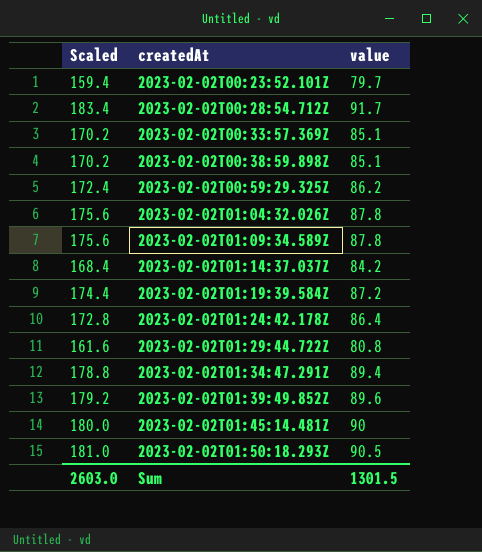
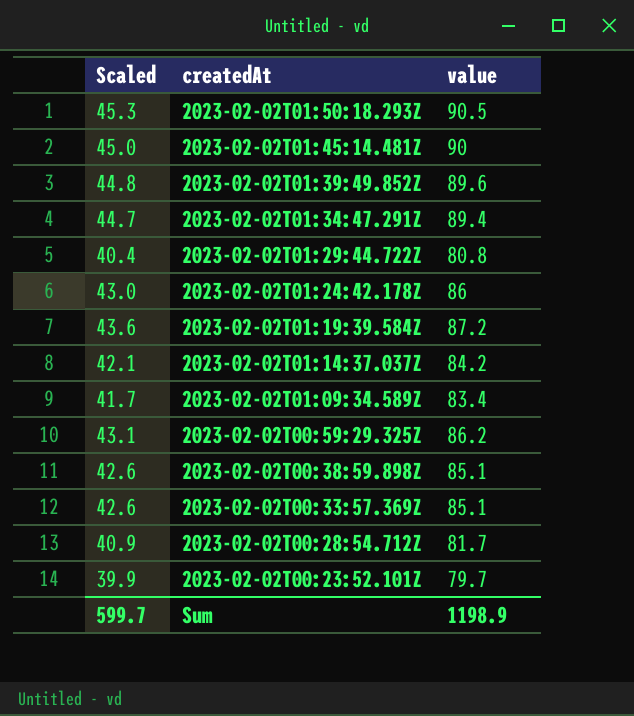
row order: createdAt ascending -> createdAt descending
column Scaled | formula: [value] * 2 -> [value] * 0.5
row 2023-02-02T01:04:32.026Z: 175.6 | 87.8 -> none
2023-02-02T01:24:42.178Z | value: 86.4 -> 86
2023-02-02T01:09:34.589Z | value: 87.8 -> 83.4
2023-02-02T00:28:54.712Z | value: 91.7 -> 81.7
Sum | Scaled: 2603.0 -> 599.7
Sum | value: 1301.5 -> 1198.9

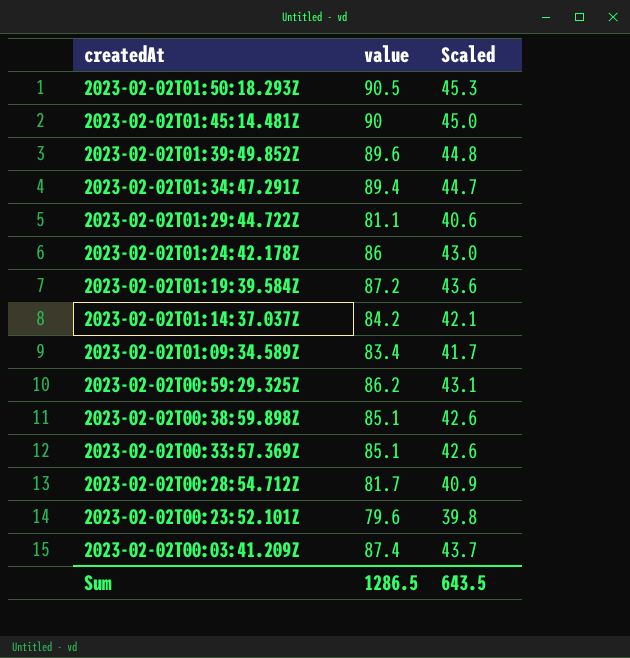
column Scaled | position: 1 -> 3
2023-02-02T01:29:44.722Z | value: 80.8 -> 81.1
2023-02-02T01:29:44.722Z | Scaled: 40.4 -> 40.6
2023-02-02T00:23:52.101Z | value: 79.7 -> 79.6
2023-02-02T00:23:52.101Z | Scaled: 39.9 -> 39.8
row 2023-02-02T00:03:41.209Z: none -> 87.4 | 43.7
Sum | value: 1198.9 -> 1286.5
Sum | Scaled: 599.7 -> 643.5

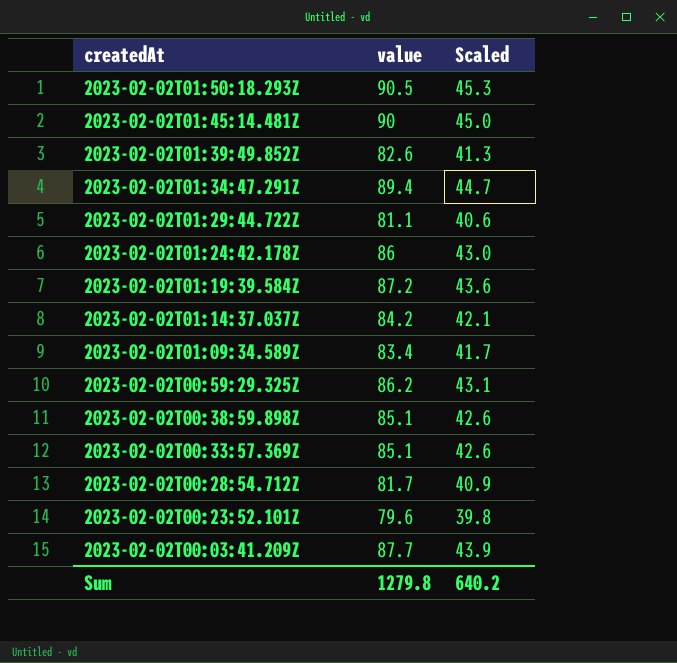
2023-02-02T01:39:49.852Z | value: 89.6 -> 82.6
2023-02-02T01:39:49.852Z | Scaled: 44.8 -> 41.3
2023-02-02T00:03:41.209Z | value: 87.4 -> 87.7
2023-02-02T00:03:41.209Z | Scaled: 43.7 -> 43.9
Sum | value: 1286.5 -> 1279.8
Sum | Scaled: 643.5 -> 640.2

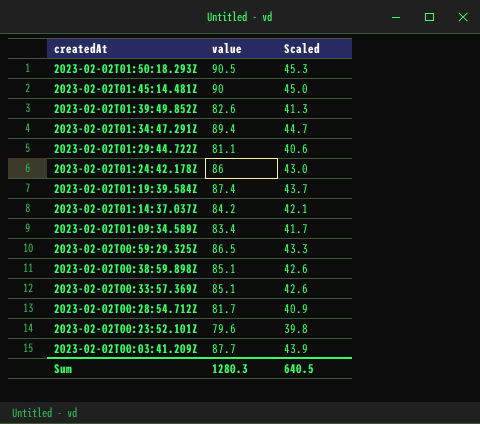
2023-02-02T01:19:39.584Z | value: 87.2 -> 87.4
2023-02-02T01:19:39.584Z | Scaled: 43.6 -> 43.7
2023-02-02T00:59:29.325Z | value: 86.2 -> 86.5
2023-02-02T00:59:29.325Z | Scaled: 43.1 -> 43.3
Sum | value: 1279.8 -> 1280.3
Sum | Scaled: 640.2 -> 640.5

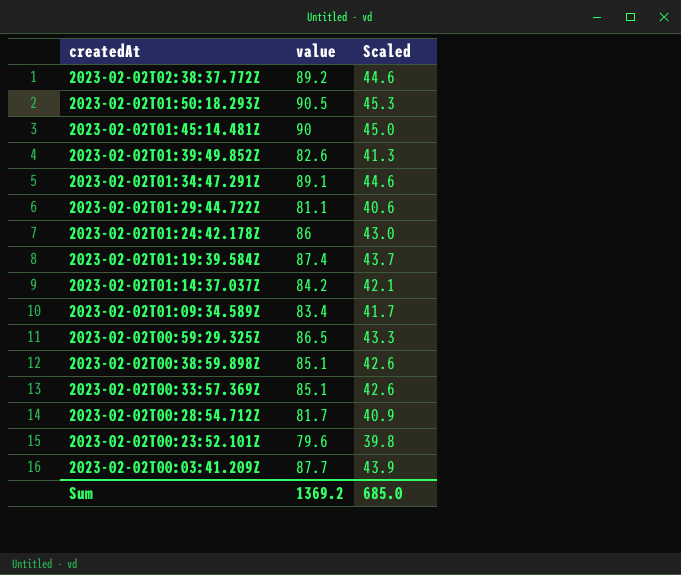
row 2023-02-02T02:38:37.772Z: none -> 89.2 | 44.6
2023-02-02T01:34:47.291Z | value: 89.4 -> 89.1
2023-02-02T01:34:47.291Z | Scaled: 44.7 -> 44.6
Sum | value: 1280.3 -> 1369.2
Sum | Scaled: 640.5 -> 685.0

